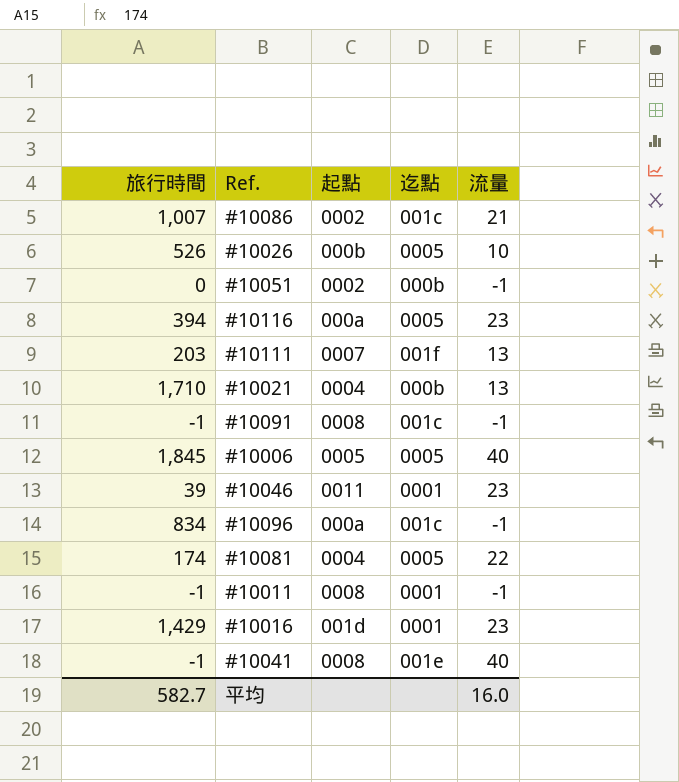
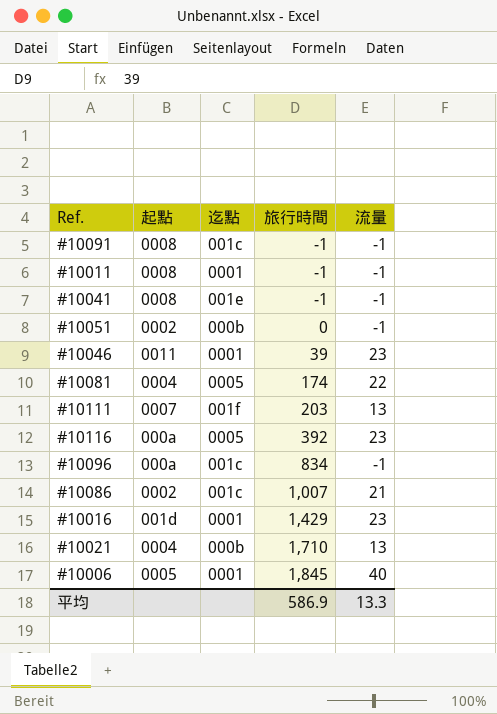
row order: none -> 旅行時間 ascending
column 旅行時間 | position: 1 -> 4
row #10026: 526 | 000b | 0005 | 10 -> none
#10041 | 流量: 40 -> -1
#10116 | 旅行時間: 394 -> 392
#10006 | 迄點: 0005 -> 0001
平均 | 旅行時間: 582.7 -> 586.9
平均 | 流量: 16.0 -> 13.3

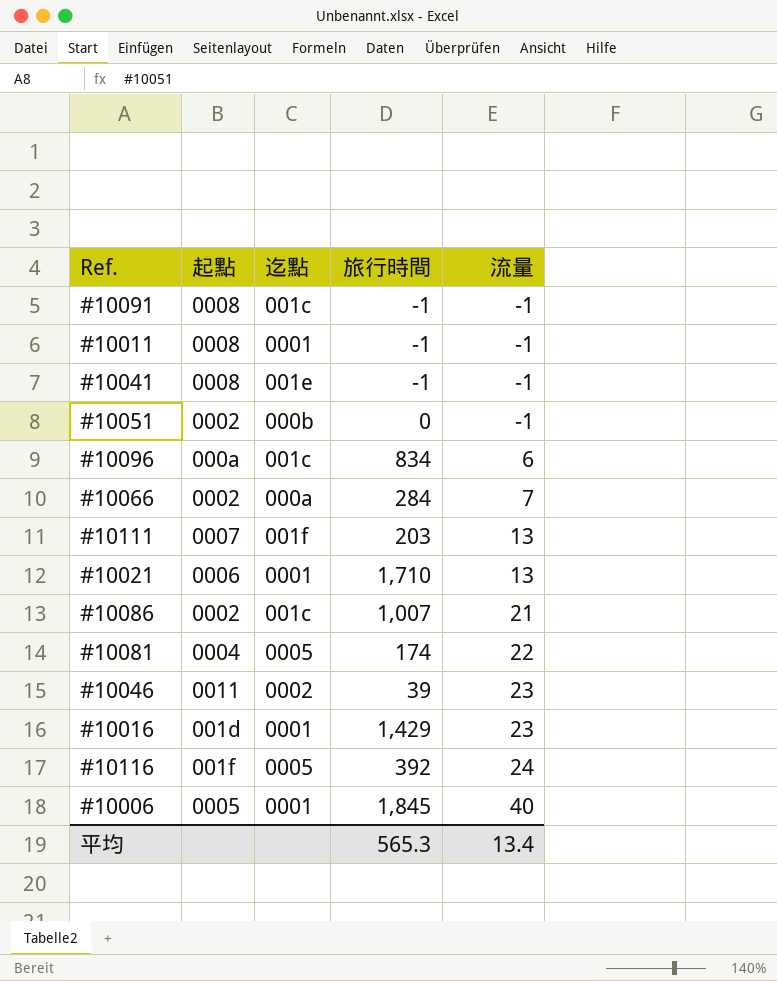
row order: 旅行時間 ascending -> 流量 ascending
#10096 | 流量: -1 -> 6
row #10066: none -> 0002 | 000a | 284 | 7
#10021 | 起點: 0004 -> 0006
#10021 | 迄點: 000b -> 0001
#10046 | 迄點: 0001 -> 0002
#10116 | 起點: 000a -> 001f
#10116 | 流量: 23 -> 24
平均 | 旅行時間: 586.9 -> 565.3
平均 | 流量: 13.3 -> 13.4

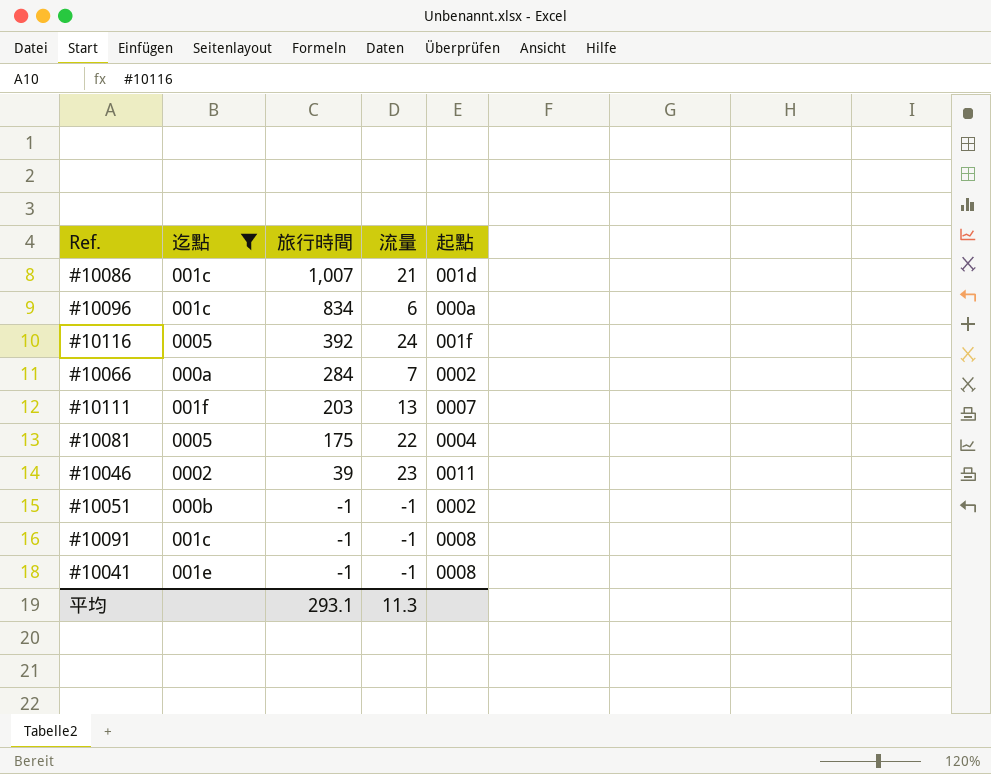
filter: none -> 迄點 != 0001
row order: 流量 ascending -> 旅行時間 descending
column 起點 | position: 2 -> 5
#10086 | 起點: 0002 -> 001d
#10081 | 旅行時間: 174 -> 175
#10051 | 旅行時間: 0 -> -1
平均 | 旅行時間: 565.3 -> 293.1
平均 | 流量: 13.4 -> 11.3

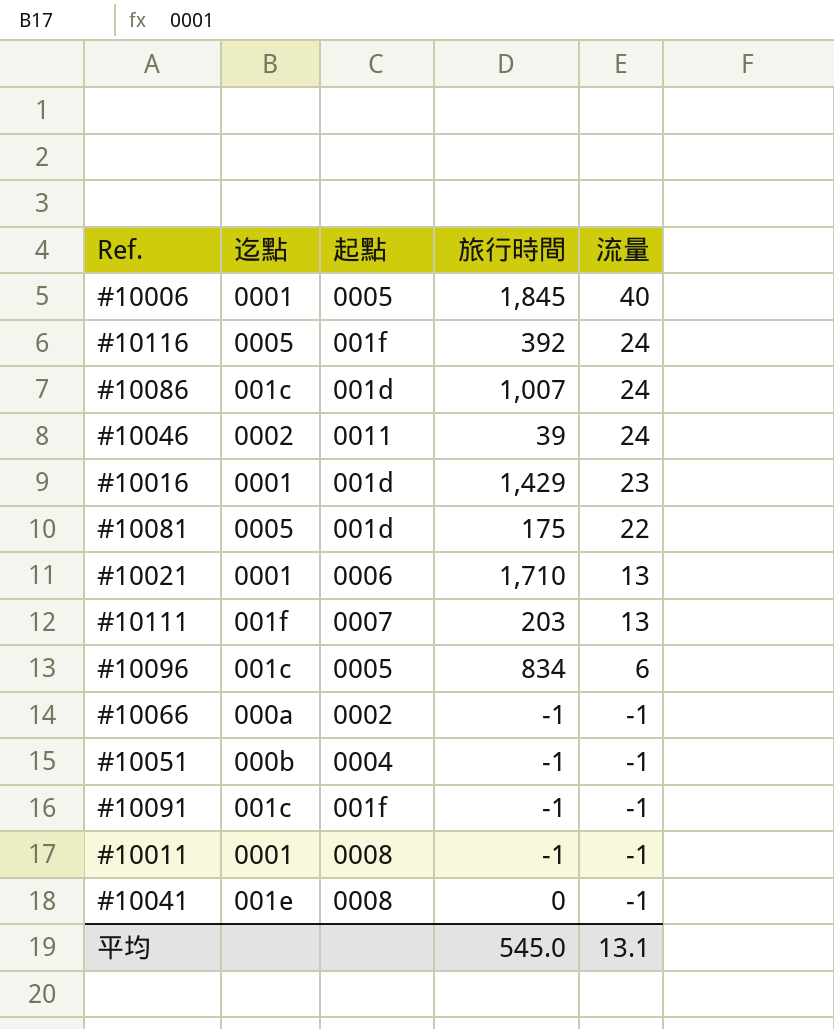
filter: 迄點 != 0001 -> none
row order: 旅行時間 descending -> 流量 descending
column 起點 | position: 5 -> 3
#10086 | 流量: 21 -> 24
#10046 | 流量: 23 -> 24
#10081 | 起點: 0004 -> 001d
#10096 | 起點: 000a -> 0005
#10066 | 旅行時間: 284 -> -1
#10066 | 流量: 7 -> -1
#10051 | 起點: 0002 -> 0004
#10091 | 起點: 0008 -> 001f
#10041 | 旅行時間: -1 -> 0
平均 | 旅行時間: 293.1 -> 545.0
平均 | 流量: 11.3 -> 13.1

